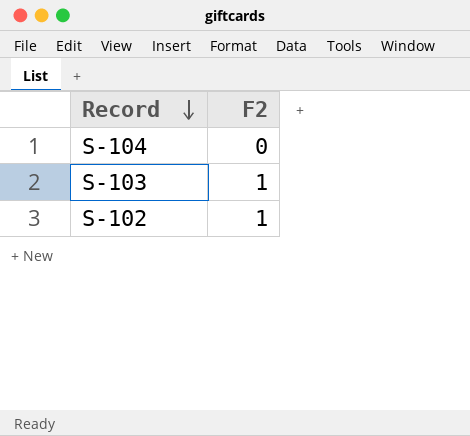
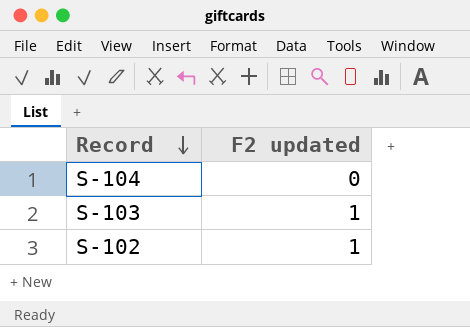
column name: F2 -> F2 updated

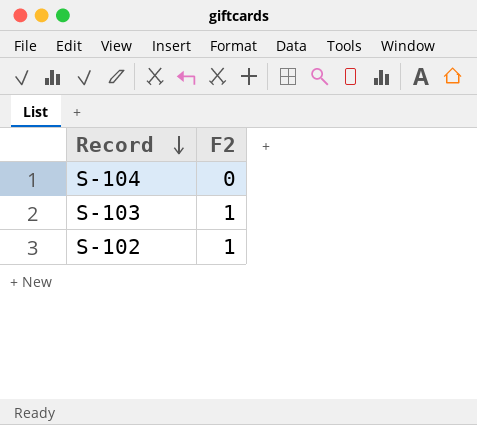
column name: F2 updated -> F2

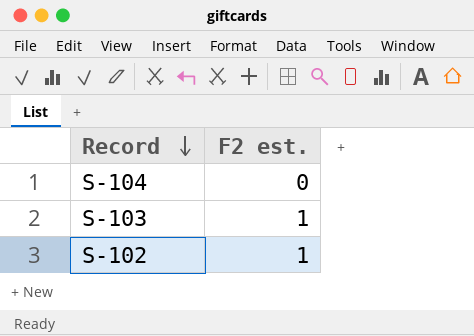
column name: F2 -> F2 est.

